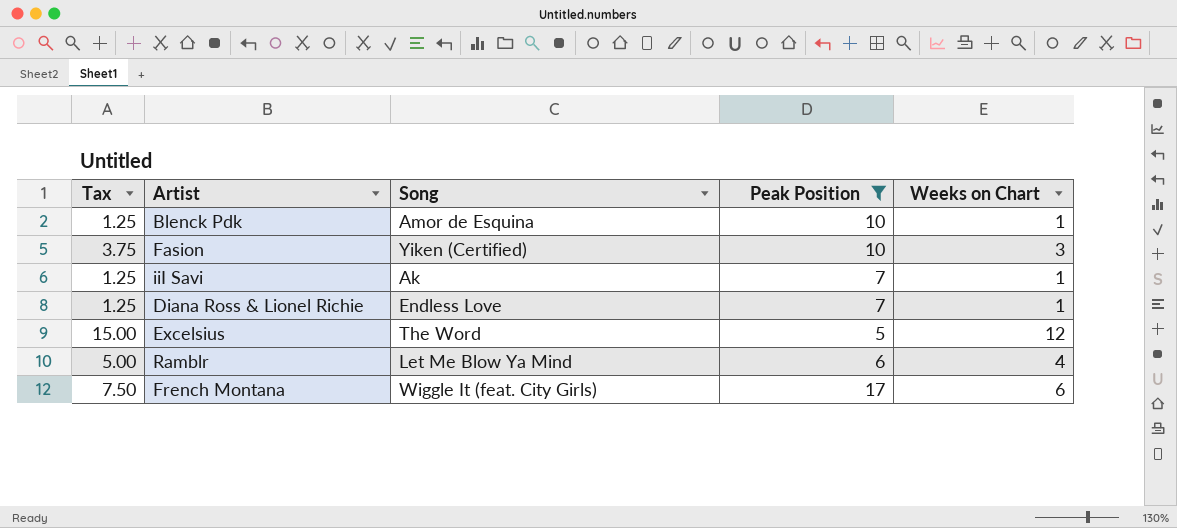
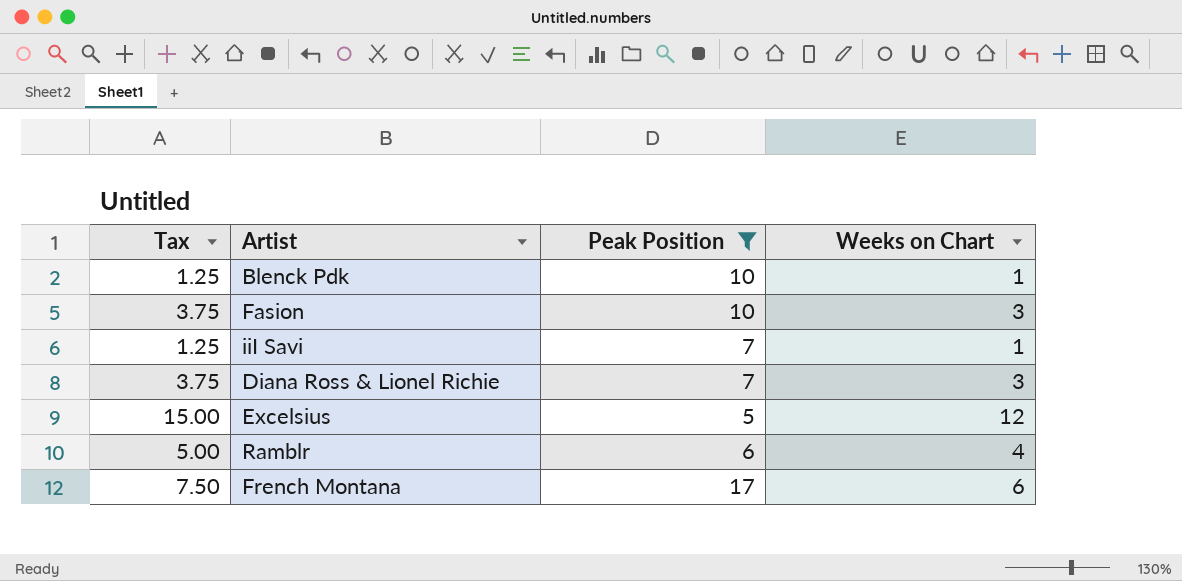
column Song | position: 3 -> none
Diana Ross & Lionel Richie | Tax: 1.25 -> 3.75
Diana Ross & Lionel Richie | Weeks on Chart: 1 -> 3

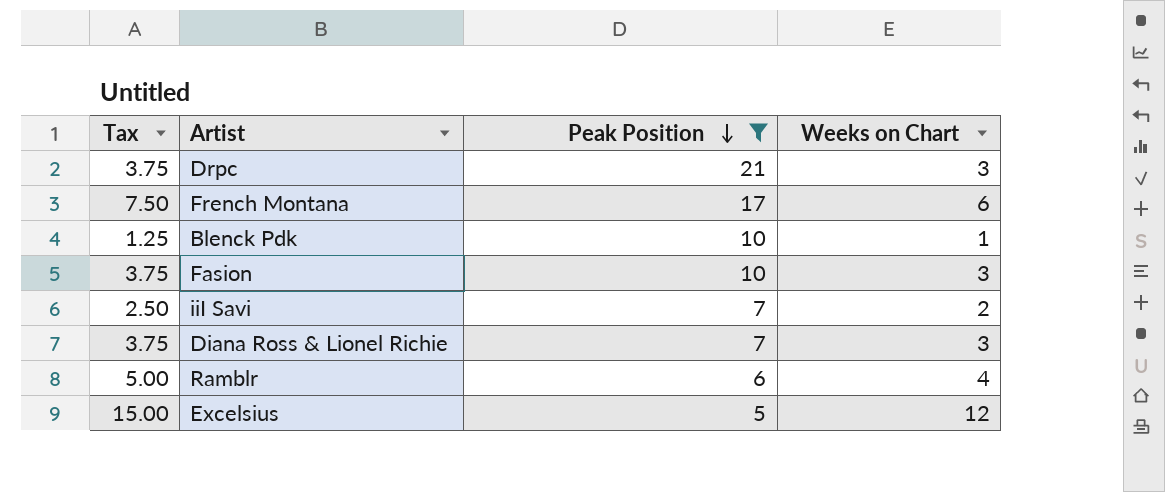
row order: none -> Peak Position descending
row Drpc: none -> 3.75 | 21 | 3
iiI Savi | Tax: 1.25 -> 2.50
iiI Savi | Weeks on Chart: 1 -> 2

